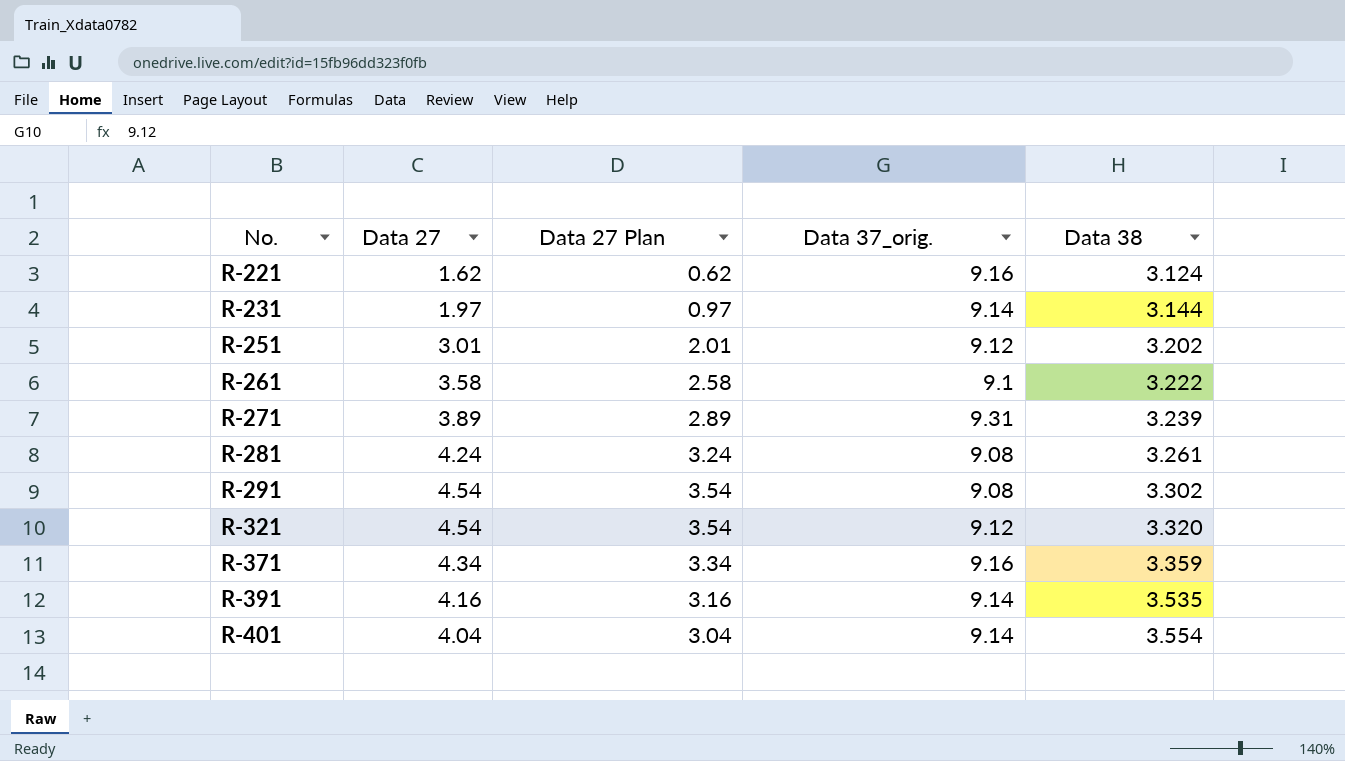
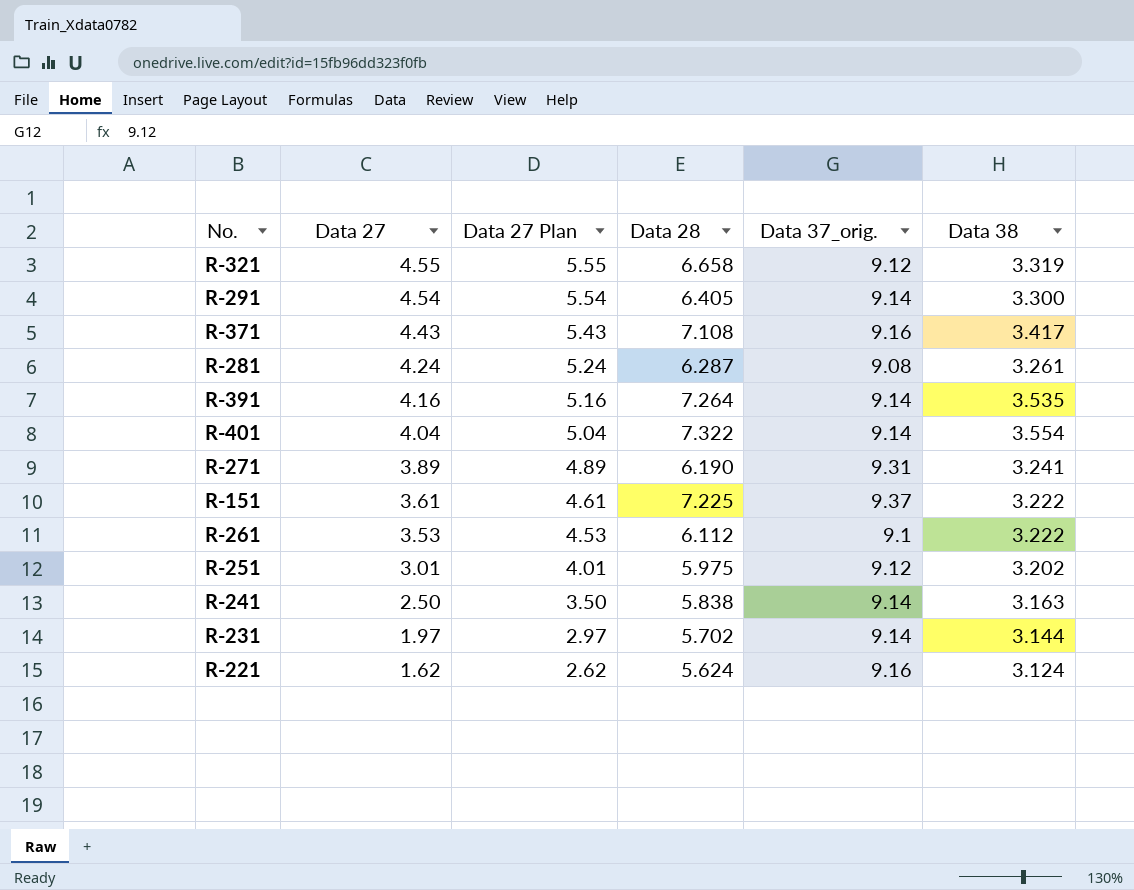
row order: No. ascending -> Data 27 descending
column Data 27 Plan | formula: [Data 27] - 1 -> [Data 27] + 1
column Data 28 | position: none -> 4
R-321 | Data 27: 4.54 -> 4.55
R-321 | Data 38: 3.320 -> 3.319
R-291 | Data 37_orig.: 9.08 -> 9.14
R-291 | Data 38: 3.302 -> 3.300
R-371 | Data 27: 4.34 -> 4.43
R-371 | Data 38: 3.359 -> 3.417
R-271 | Data 38: 3.239 -> 3.241
row R-151: none -> 3.61 | 4.61 | 7.225 | 9.37 | 3.222
R-261 | Data 27: 3.58 -> 3.53
row R-241: none -> 2.50 | 3.50 | 5.838 | 9.14 | 3.163

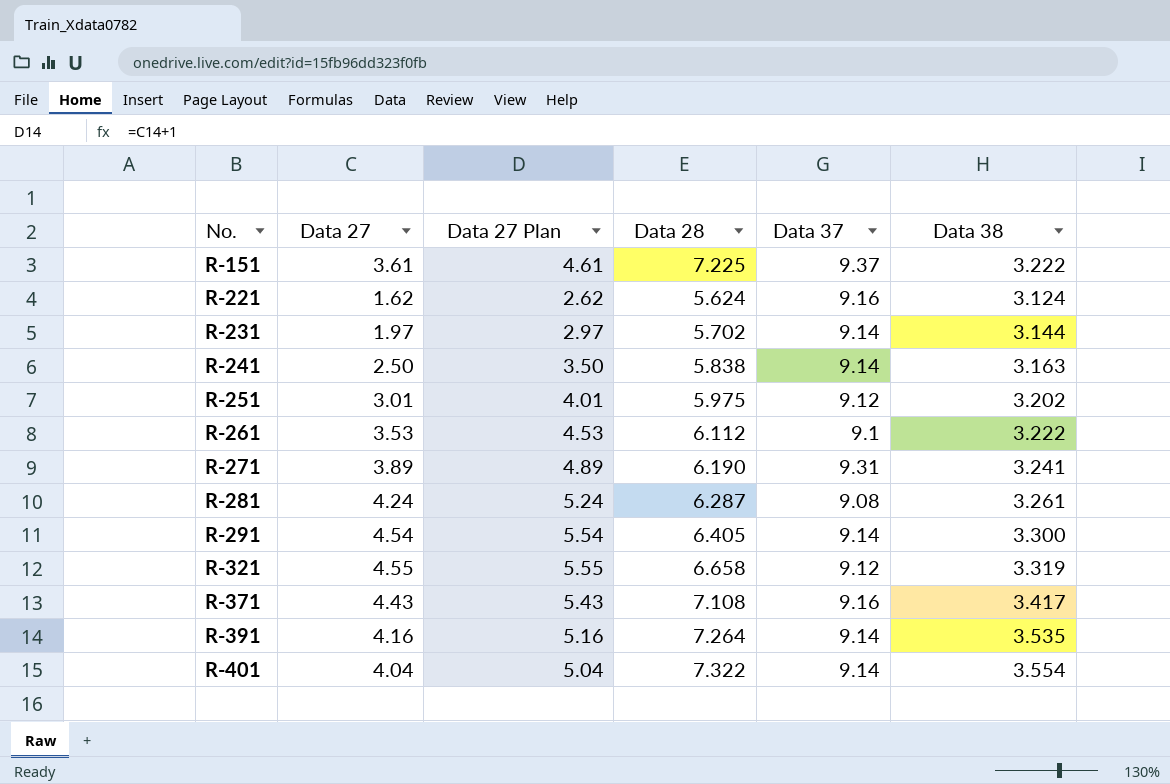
row order: Data 27 descending -> No. ascending
column name: Data 37_orig. -> Data 37

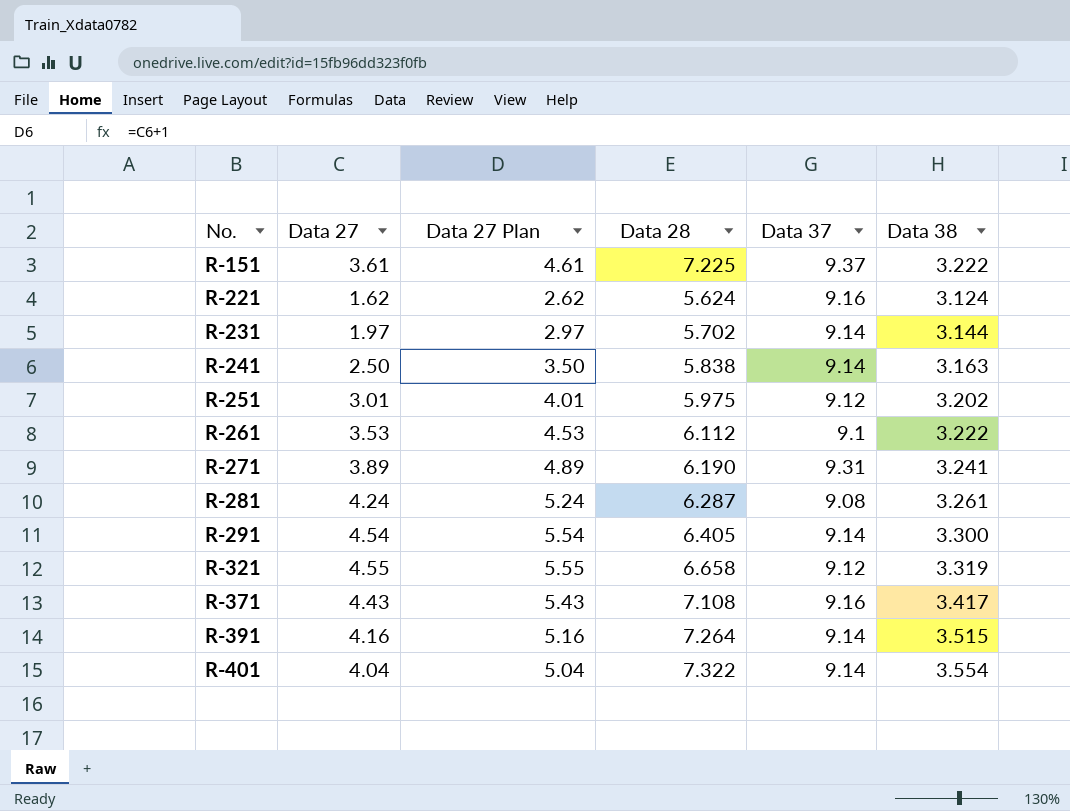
R-391 | Data 38: 3.535 -> 3.515

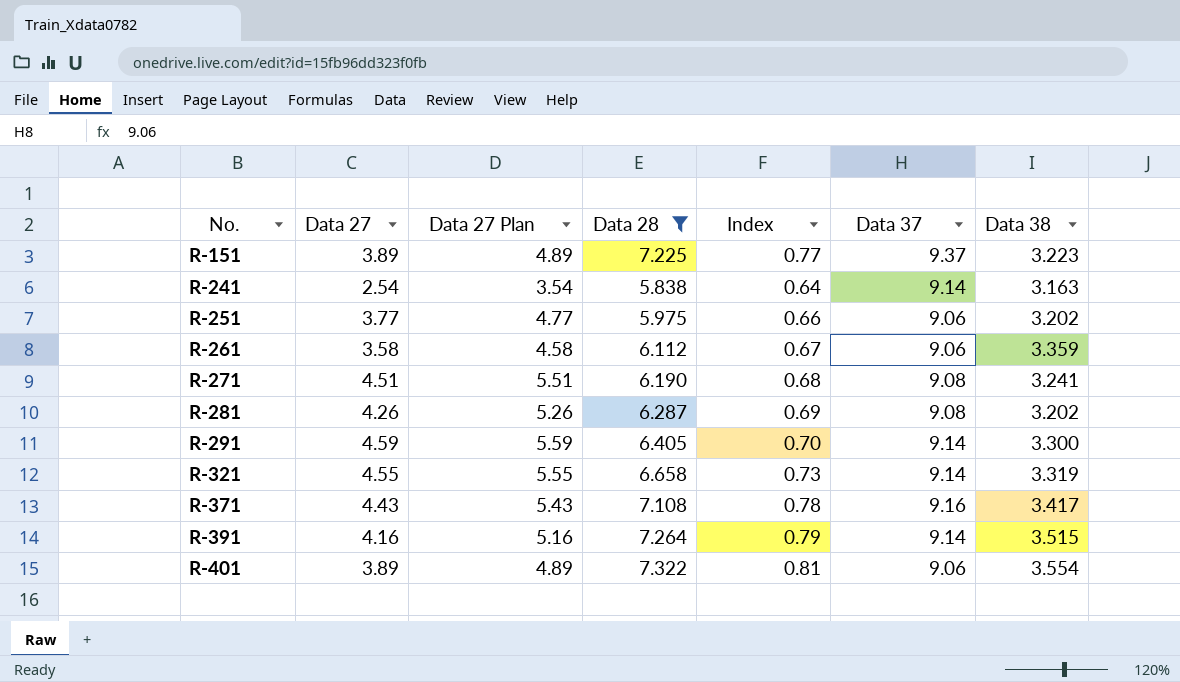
filter: none -> Data 28 >= 5.838
column Index | formula: none -> [Data 28] / [Data 37]
R-151 | Data 27: 3.61 -> 3.89
R-151 | Data 27 Plan: 4.61 -> 4.89
R-151 | Data 38: 3.222 -> 3.223
R-241 | Data 27: 2.50 -> 2.54
R-241 | Data 27 Plan: 3.50 -> 3.54
R-251 | Data 27: 3.01 -> 3.77
R-251 | Data 27 Plan: 4.01 -> 4.77
R-251 | Data 37: 9.12 -> 9.06
R-261 | Data 27: 3.53 -> 3.58
R-261 | Data 27 Plan: 4.53 -> 4.58
R-261 | Data 37: 9.1 -> 9.06
R-261 | Data 38: 3.222 -> 3.359
R-271 | Data 27: 3.89 -> 4.51
R-271 | Data 27 Plan: 4.89 -> 5.51
R-271 | Data 37: 9.31 -> 9.08
R-281 | Data 27: 4.24 -> 4.26
R-281 | Data 27 Plan: 5.24 -> 5.26
R-281 | Data 38: 3.261 -> 3.202
R-291 | Data 27: 4.54 -> 4.59
R-291 | Data 27 Plan: 5.54 -> 5.59
R-321 | Data 37: 9.12 -> 9.14
R-401 | Data 27: 4.04 -> 3.89
R-401 | Data 27 Plan: 5.04 -> 4.89
R-401 | Data 37: 9.14 -> 9.06

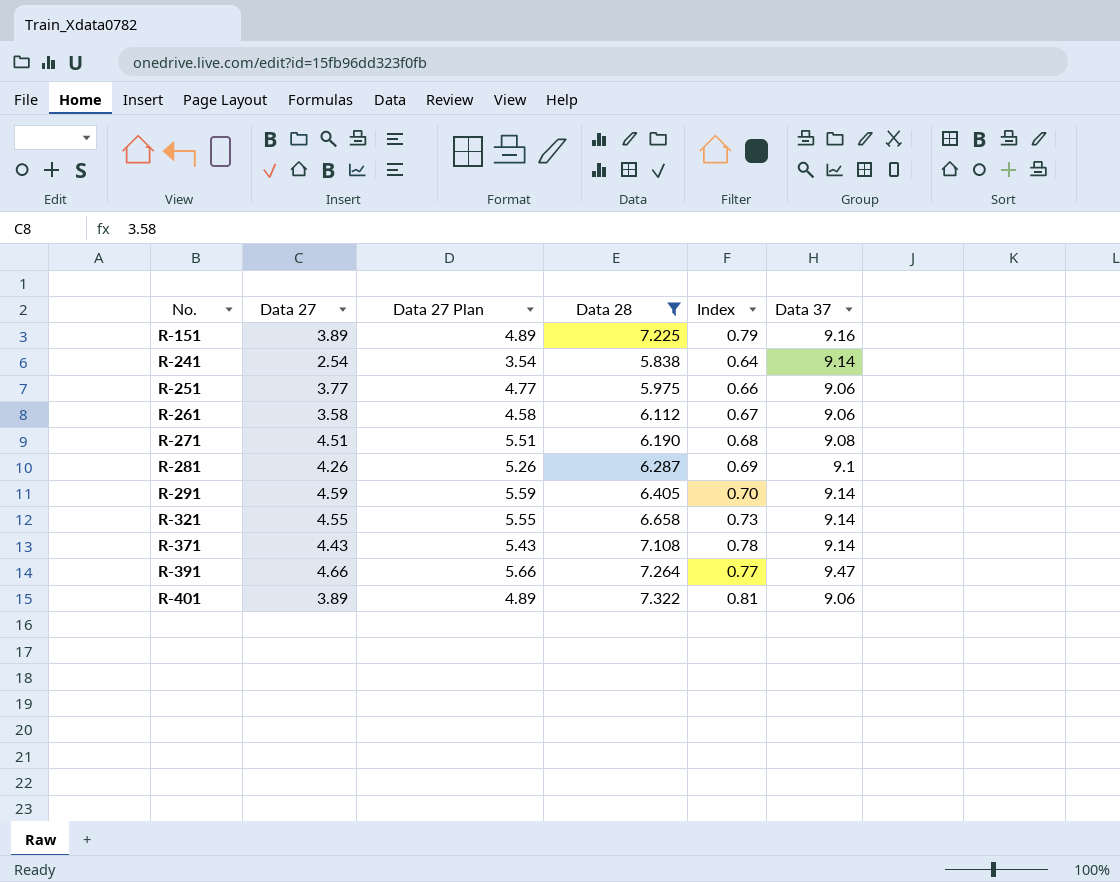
column Data 38 | position: 7 -> none
R-151 | Index: 0.77 -> 0.79
R-151 | Data 37: 9.37 -> 9.16
R-281 | Data 37: 9.08 -> 9.1
R-371 | Data 37: 9.16 -> 9.14
R-391 | Data 27: 4.16 -> 4.66
R-391 | Data 27 Plan: 5.16 -> 5.66
R-391 | Index: 0.79 -> 0.77
R-391 | Data 37: 9.14 -> 9.47

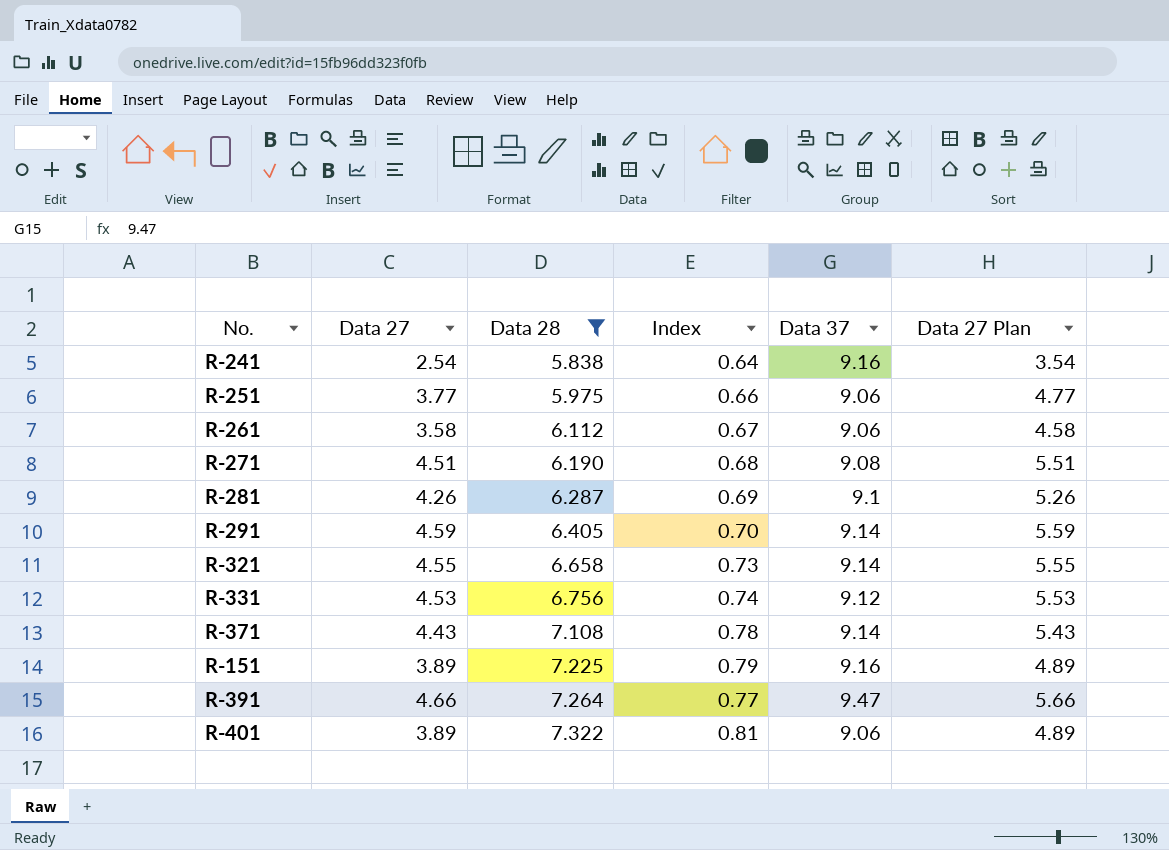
row order: No. ascending -> Data 28 ascending
column Data 27 Plan | position: 3 -> 6
R-241 | Data 37: 9.14 -> 9.16
row R-331: none -> 4.53 | 6.756 | 0.74 | 9.12 | 5.53

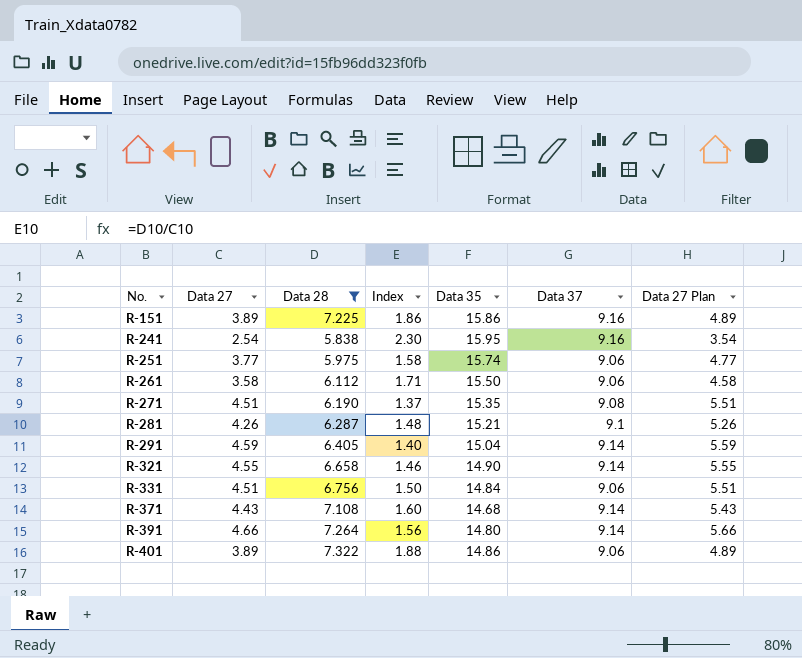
row order: Data 28 ascending -> No. ascending
column Index | formula: [Data 28] / [Data 37] -> [Data 28] / [Data 27]
column Data 35 | position: none -> 5
R-331 | Data 27: 4.53 -> 4.51
R-331 | Data 37: 9.12 -> 9.06
R-331 | Data 27 Plan: 5.53 -> 5.51
R-391 | Data 37: 9.47 -> 9.14

